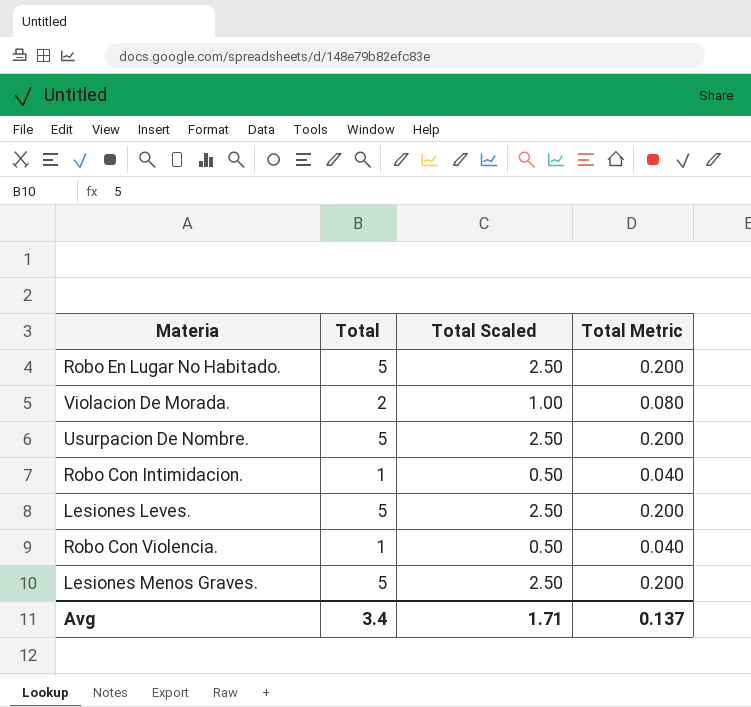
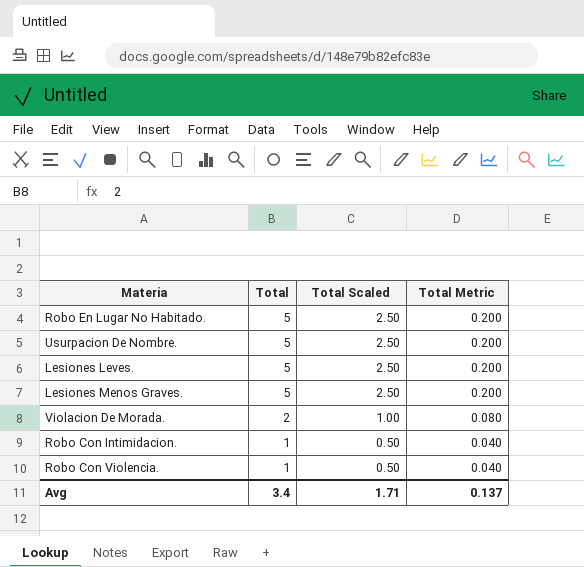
row order: none -> Total descending

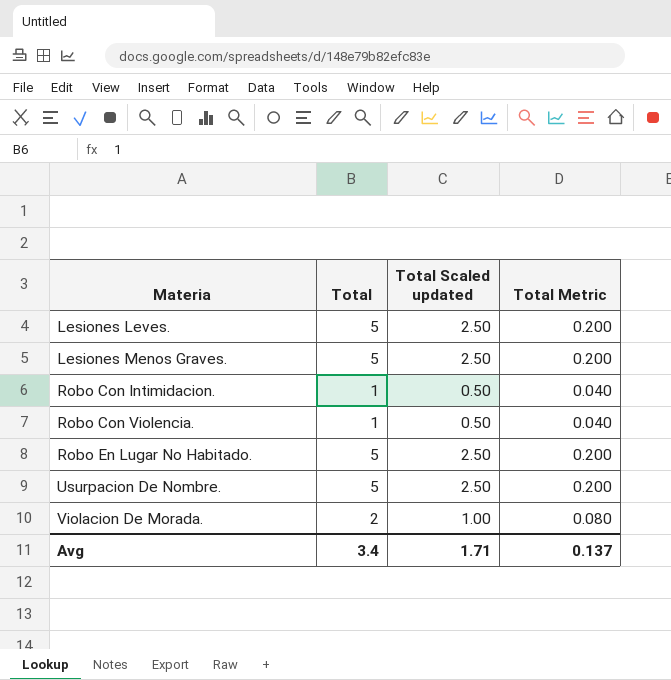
row order: Total descending -> Materia ascending
column name: Total Scaled -> Total Scaled updated

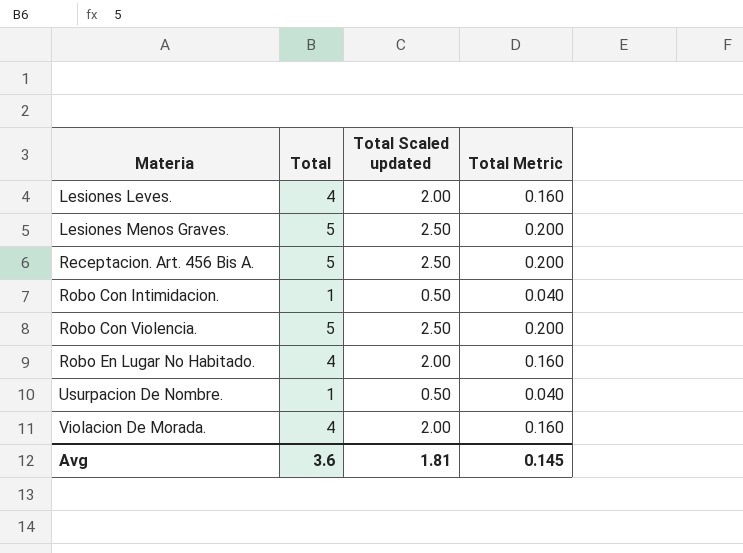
Lesiones Leves. | Total: 5 -> 4
Lesiones Leves. | Total Scaled updated: 2.50 -> 2.00
Lesiones Leves. | Total Metric: 0.200 -> 0.160
row Receptacion. Art. 456 Bis A.: none -> 5 | 2.50 | 0.200
Robo Con Violencia. | Total: 1 -> 5
Robo Con Violencia. | Total Scaled updated: 0.50 -> 2.50
Robo Con Violencia. | Total Metric: 0.040 -> 0.200
Robo En Lugar No Habitado. | Total: 5 -> 4
Robo En Lugar No Habitado. | Total Scaled updated: 2.50 -> 2.00
Robo En Lugar No Habitado. | Total Metric: 0.200 -> 0.160
Usurpacion De Nombre. | Total: 5 -> 1
Usurpacion De Nombre. | Total Scaled updated: 2.50 -> 0.50
Usurpacion De Nombre. | Total Metric: 0.200 -> 0.040
Violacion De Morada. | Total: 2 -> 4
Violacion De Morada. | Total Scaled updated: 1.00 -> 2.00
Violacion De Morada. | Total Metric: 0.080 -> 0.160
Avg | Total: 3.4 -> 3.6
Avg | Total Scaled updated: 1.71 -> 1.81
Avg | Total Metric: 0.137 -> 0.145

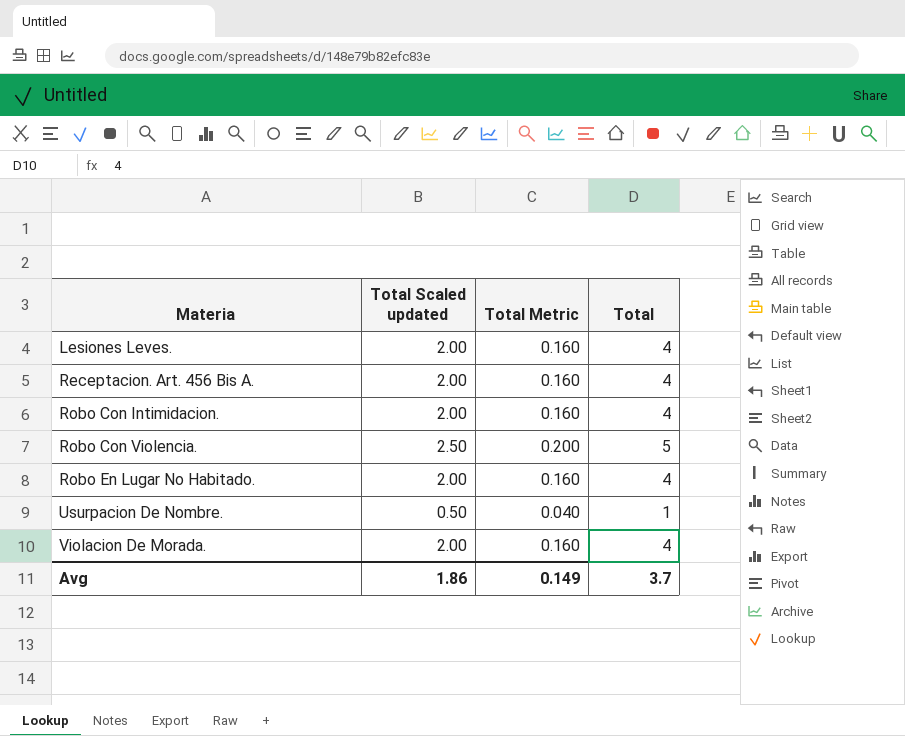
column Total | position: 2 -> 4
row Lesiones Menos Graves.: 5 | 2.50 | 0.200 -> none
Receptacion. Art. 456 Bis A. | Total Scaled updated: 2.50 -> 2.00
Receptacion. Art. 456 Bis A. | Total Metric: 0.200 -> 0.160
Receptacion. Art. 456 Bis A. | Total: 5 -> 4
Robo Con Intimidacion. | Total Scaled updated: 0.50 -> 2.00
Robo Con Intimidacion. | Total Metric: 0.040 -> 0.160
Robo Con Intimidacion. | Total: 1 -> 4
Avg | Total Scaled updated: 1.81 -> 1.86
Avg | Total Metric: 0.145 -> 0.149
Avg | Total: 3.6 -> 3.7

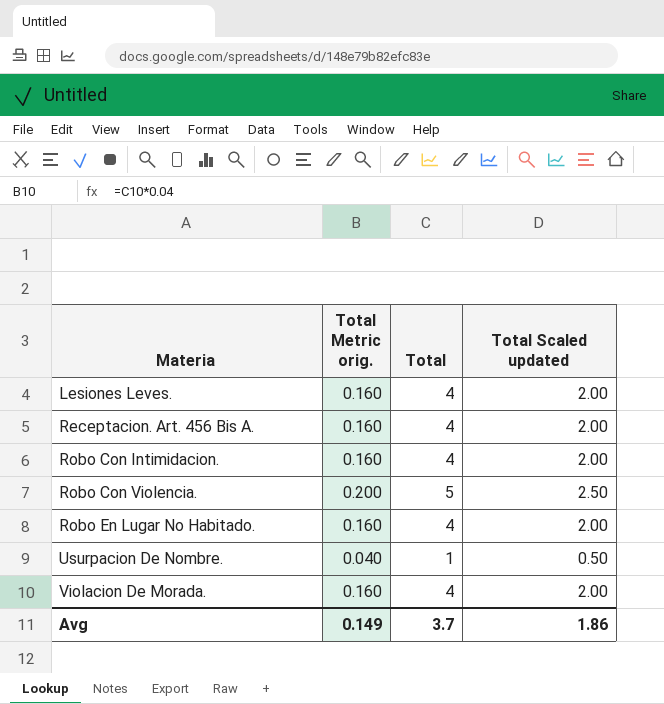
column name: Total Metric -> Total Metric orig.
column Total Scaled updated | position: 2 -> 4

